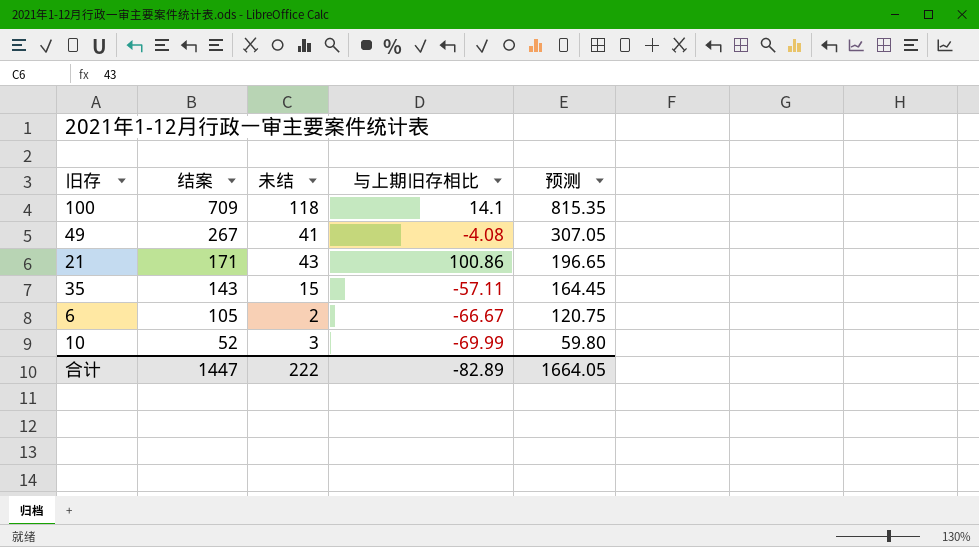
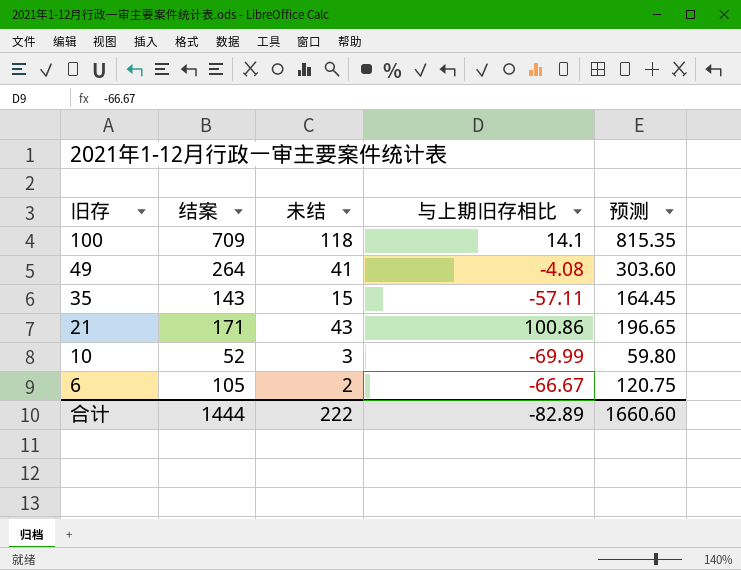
row order: 结案 descending -> 旧存 descending
49 | 结案: 267 -> 264
49 | 预测: 307.05 -> 303.60
合计 | 结案: 1447 -> 1444
合计 | 预测: 1664.05 -> 1660.60

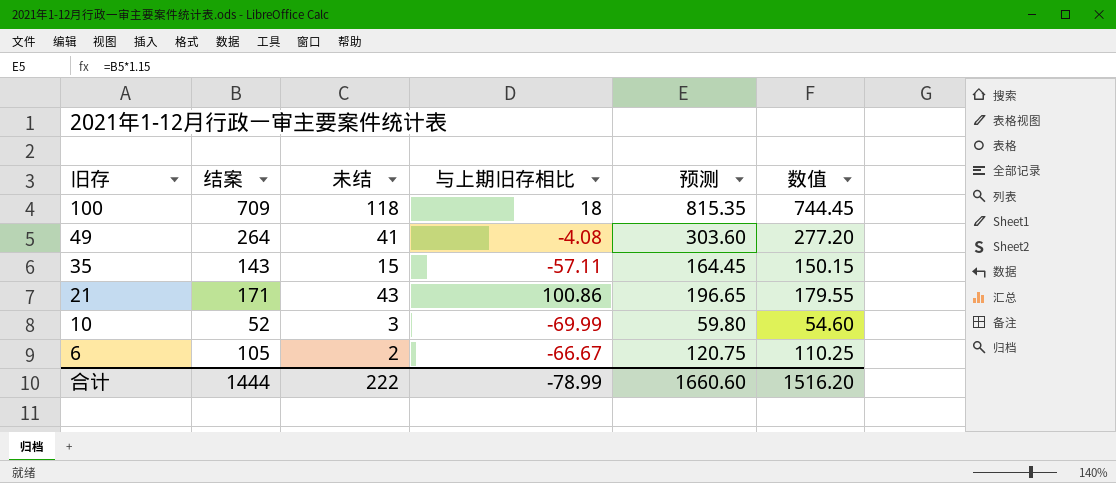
column 数值 | formula: none -> [结案] * 1.05
100 | 与上期旧存相比: 14.1 -> 18
合计 | 与上期旧存相比: -82.89 -> -78.99

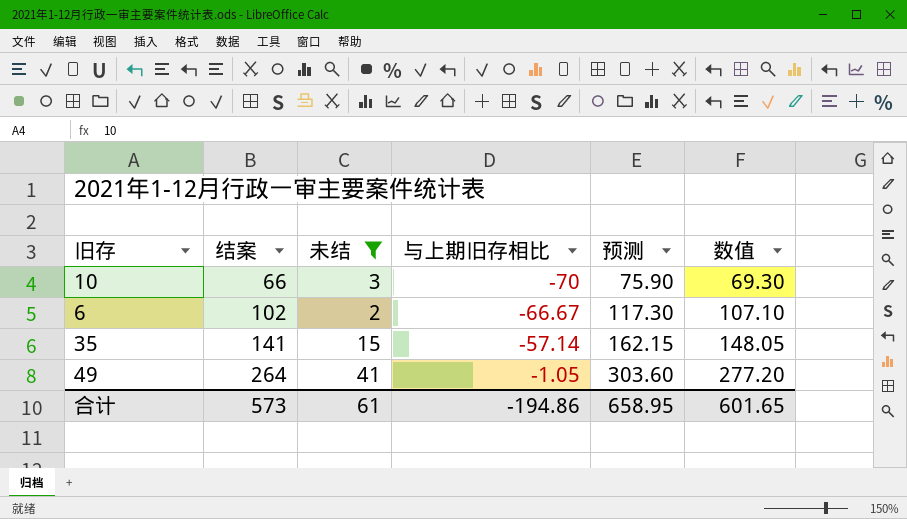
filter: none -> 未结 <= 41
row order: 旧存 descending -> 结案 ascending
10 | 结案: 52 -> 66
10 | 与上期旧存相比: -69.99 -> -70
10 | 预测: 59.80 -> 75.90
10 | 数值: 54.60 -> 69.30
6 | 结案: 105 -> 102
6 | 预测: 120.75 -> 117.30
6 | 数值: 110.25 -> 107.10
35 | 结案: 143 -> 141
35 | 与上期旧存相比: -57.11 -> -57.14
35 | 预测: 164.45 -> 162.15
35 | 数值: 150.15 -> 148.05
49 | 与上期旧存相比: -4.08 -> -1.05
合计 | 结案: 1444 -> 573
合计 | 未结: 222 -> 61
合计 | 与上期旧存相比: -78.99 -> -194.86
合计 | 预测: 1660.60 -> 658.95
合计 | 数值: 1516.20 -> 601.65

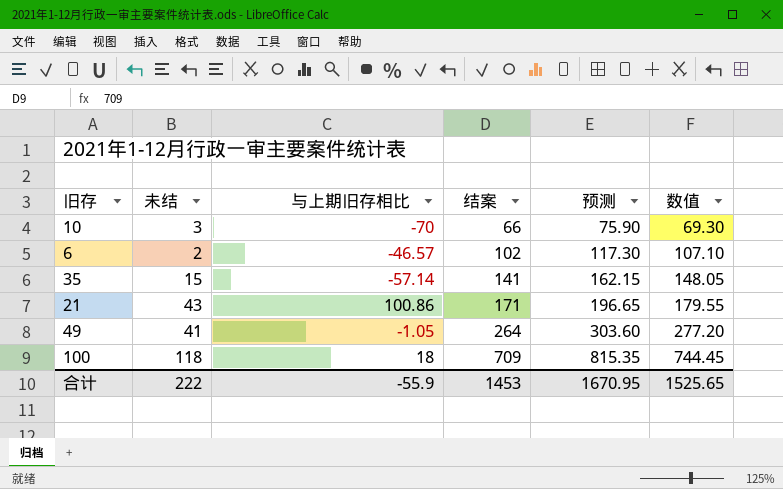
filter: 未结 <= 41 -> none
column 结案 | position: 2 -> 4
6 | 与上期旧存相比: -66.67 -> -46.57
合计 | 未结: 61 -> 222
合计 | 与上期旧存相比: -194.86 -> -55.9
合计 | 结案: 573 -> 1453
合计 | 预测: 658.95 -> 1670.95
合计 | 数值: 601.65 -> 1525.65

